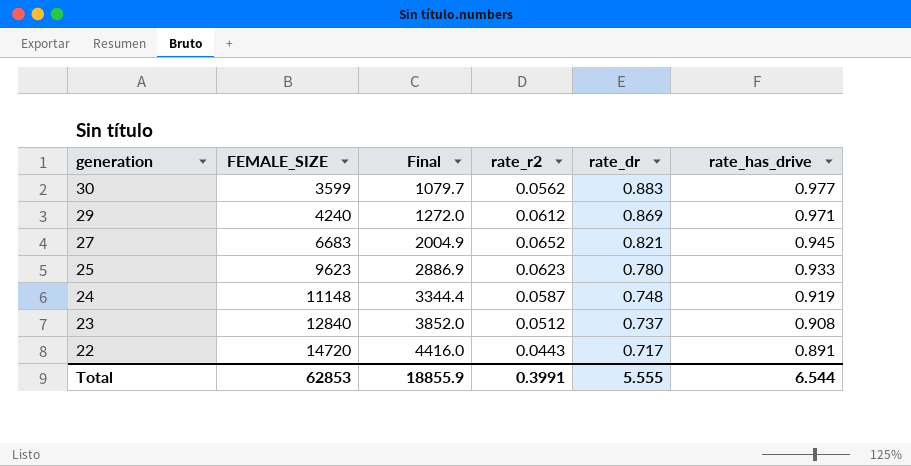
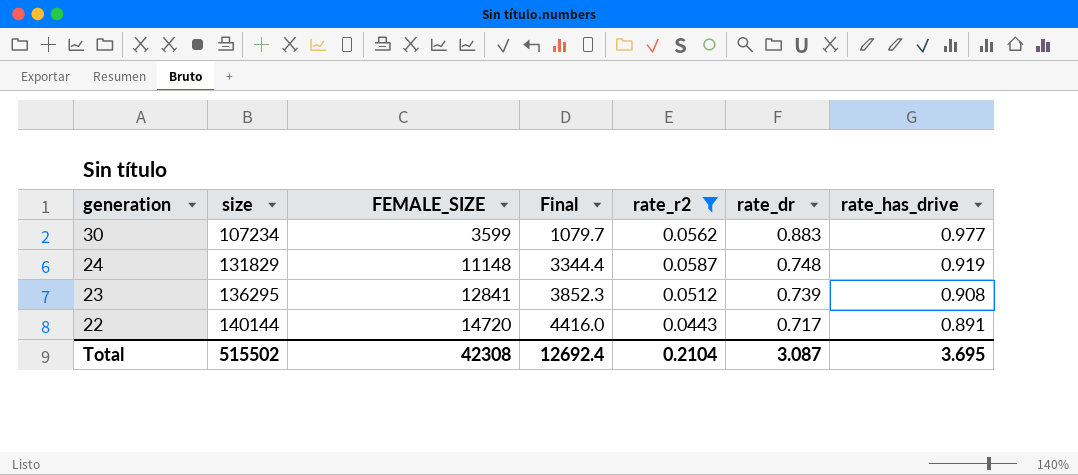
filter: none -> rate_r2 <= 0.0587
column size | position: none -> 2
23 | FEMALE_SIZE: 12840 -> 12841
23 | Final: 3852.0 -> 3852.3
23 | rate_dr: 0.737 -> 0.739
Total | FEMALE_SIZE: 62853 -> 42308
Total | Final: 18855.9 -> 12692.4
Total | rate_r2: 0.3991 -> 0.2104
Total | rate_dr: 5.555 -> 3.087
Total | rate_has_drive: 6.544 -> 3.695

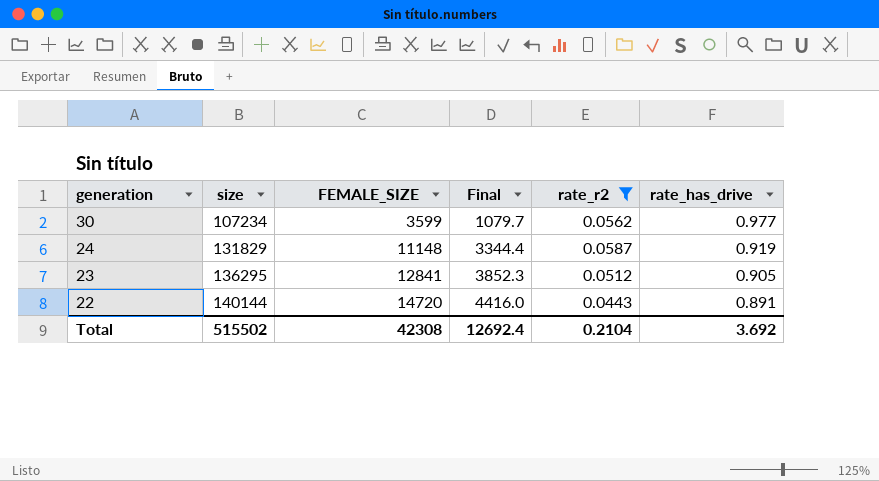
column rate_dr | position: 6 -> none
23 | rate_has_drive: 0.908 -> 0.905
Total | rate_has_drive: 3.695 -> 3.692

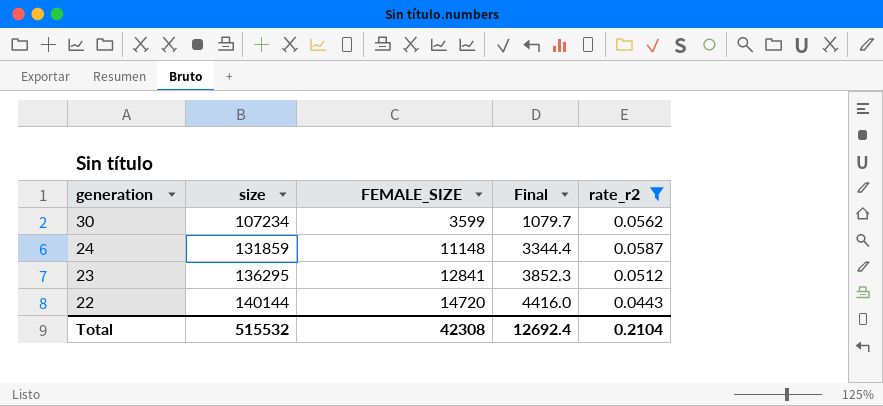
column rate_has_drive | position: 6 -> none
24 | size: 131829 -> 131859
Total | size: 515502 -> 515532

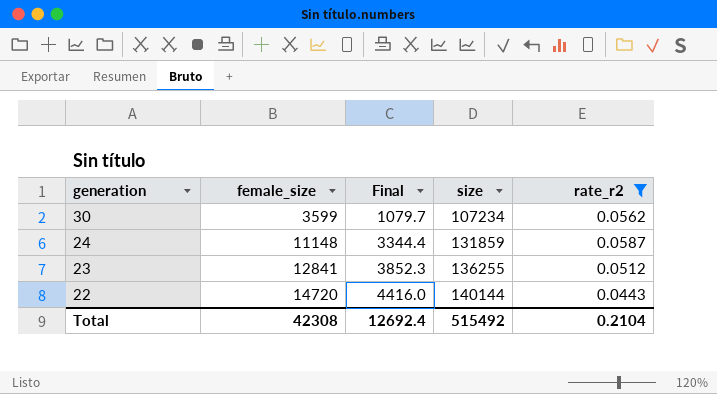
column name: FEMALE_SIZE -> female_size
column size | position: 2 -> 4
23 | size: 136295 -> 136255
Total | size: 515532 -> 515492

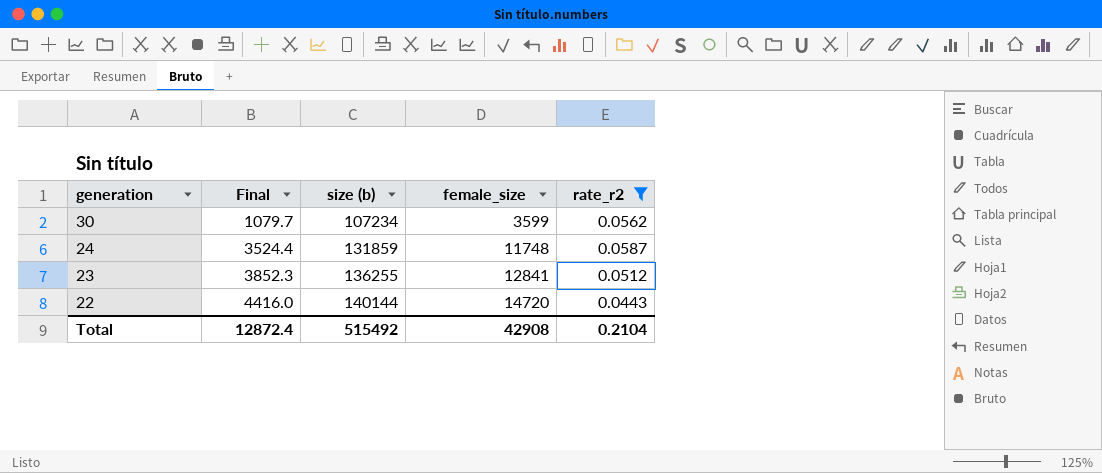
column name: size -> size (b)
column female_size | position: 2 -> 4
24 | Final: 3344.4 -> 3524.4
24 | female_size: 11148 -> 11748
Total | Final: 12692.4 -> 12872.4
Total | female_size: 42308 -> 42908

